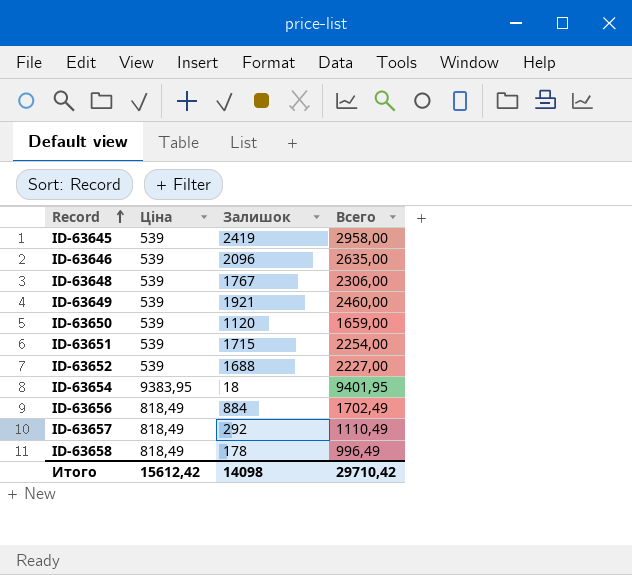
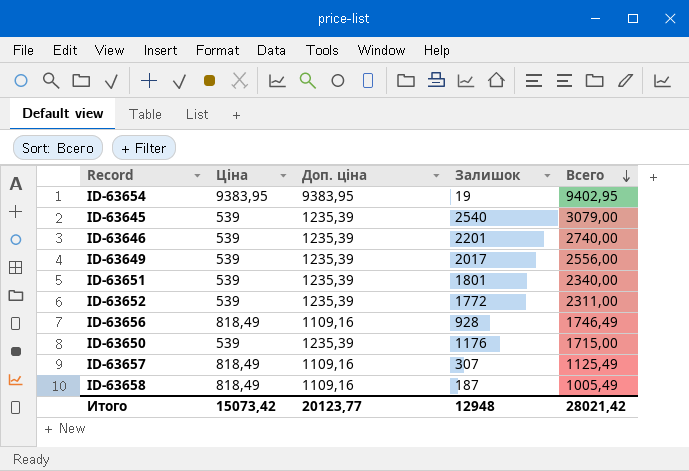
row order: Record ascending -> Всего descending
column Доп. ціна | position: none -> 3
row ID-63648: 539 | 1767 | 2306,00 -> none
ID-63654 | Залишок: 18 -> 19
ID-63654 | Всего: 9401,95 -> 9402,95
ID-63645 | Залишок: 2419 -> 2540
ID-63645 | Всего: 2958,00 -> 3079,00
ID-63646 | Залишок: 2096 -> 2201
ID-63646 | Всего: 2635,00 -> 2740,00
ID-63649 | Залишок: 1921 -> 2017
ID-63649 | Всего: 2460,00 -> 2556,00
ID-63651 | Залишок: 1715 -> 1801
ID-63651 | Всего: 2254,00 -> 2340,00
ID-63652 | Залишок: 1688 -> 1772
ID-63652 | Всего: 2227,00 -> 2311,00
ID-63656 | Залишок: 884 -> 928
ID-63656 | Всего: 1702,49 -> 1746,49
ID-63650 | Залишок: 1120 -> 1176
ID-63650 | Всего: 1659,00 -> 1715,00
ID-63657 | Залишок: 292 -> 307
ID-63657 | Всего: 1110,49 -> 1125,49
ID-63658 | Залишок: 178 -> 187
ID-63658 | Всего: 996,49 -> 1005,49
Итого | Ціна: 15612,42 -> 15073,42
Итого | Залишок: 14098 -> 12948
Итого | Всего: 29710,42 -> 28021,42

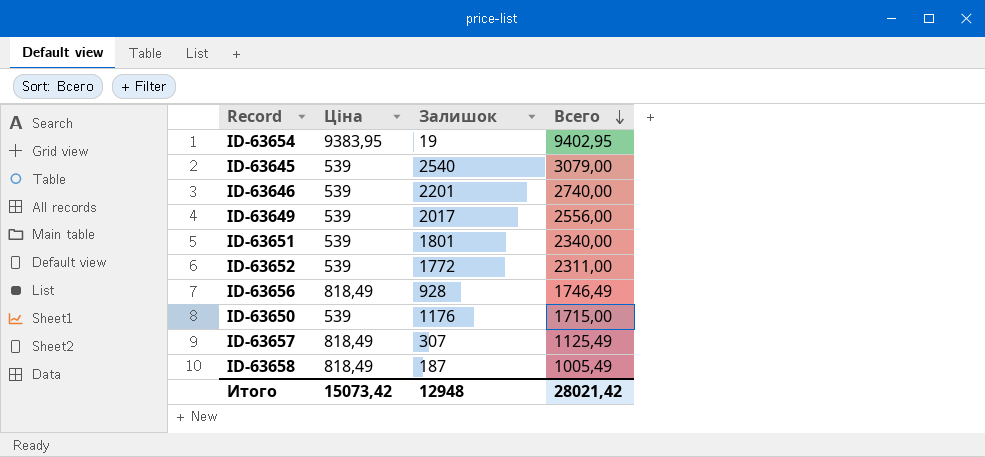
column Доп. ціна | position: 3 -> none

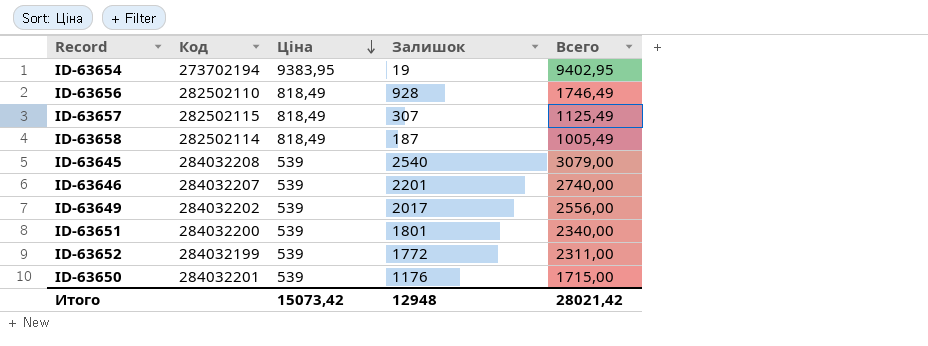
row order: Всего descending -> Ціна descending
column Код | position: none -> 2

